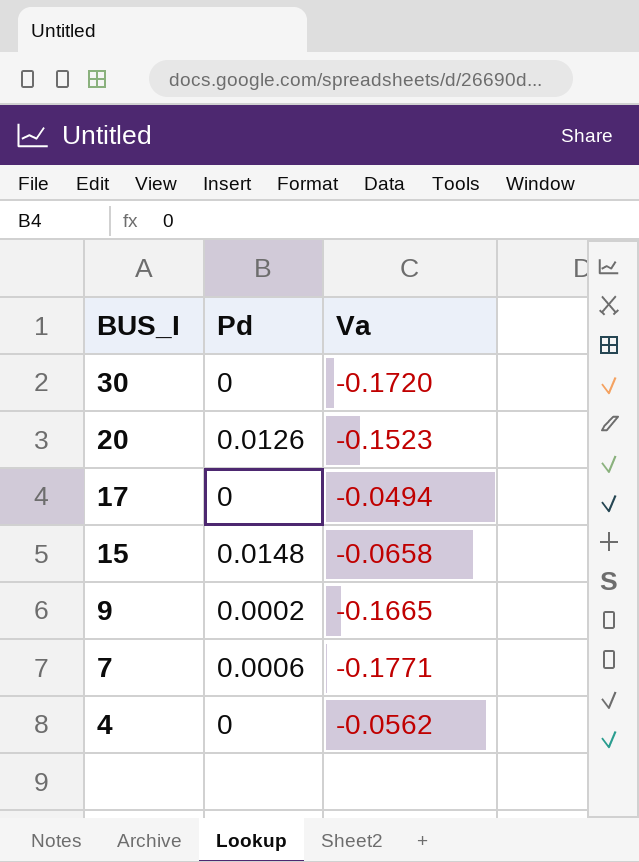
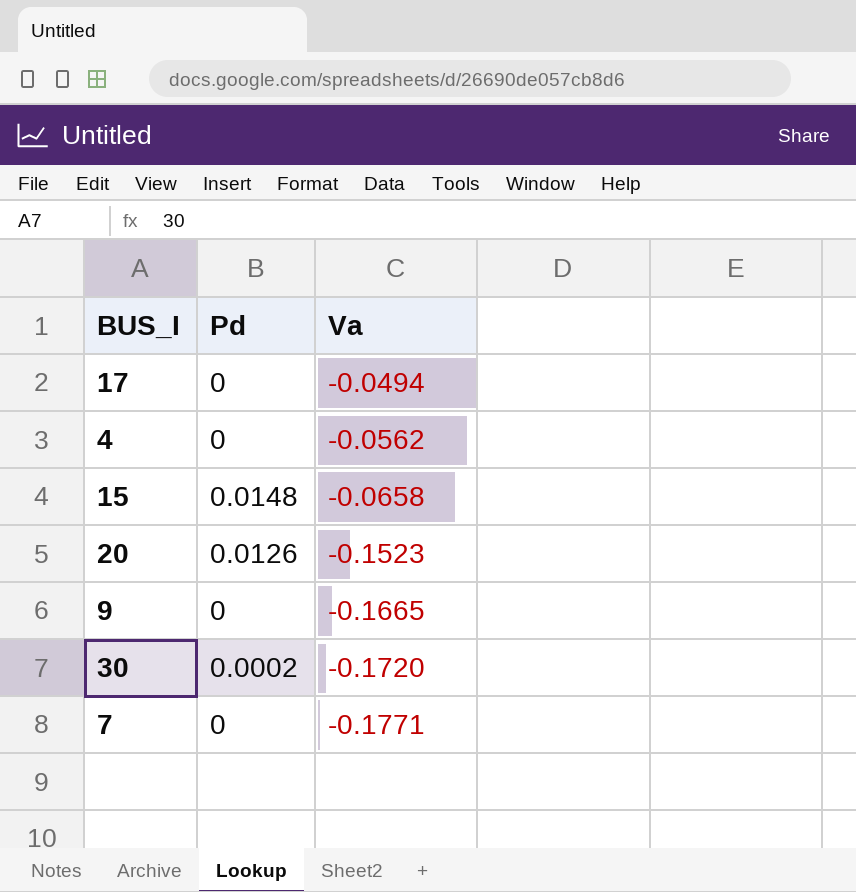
row order: BUS_I descending -> Va descending
9 | Pd: 0.0002 -> 0
30 | Pd: 0 -> 0.0002
7 | Pd: 0.0006 -> 0

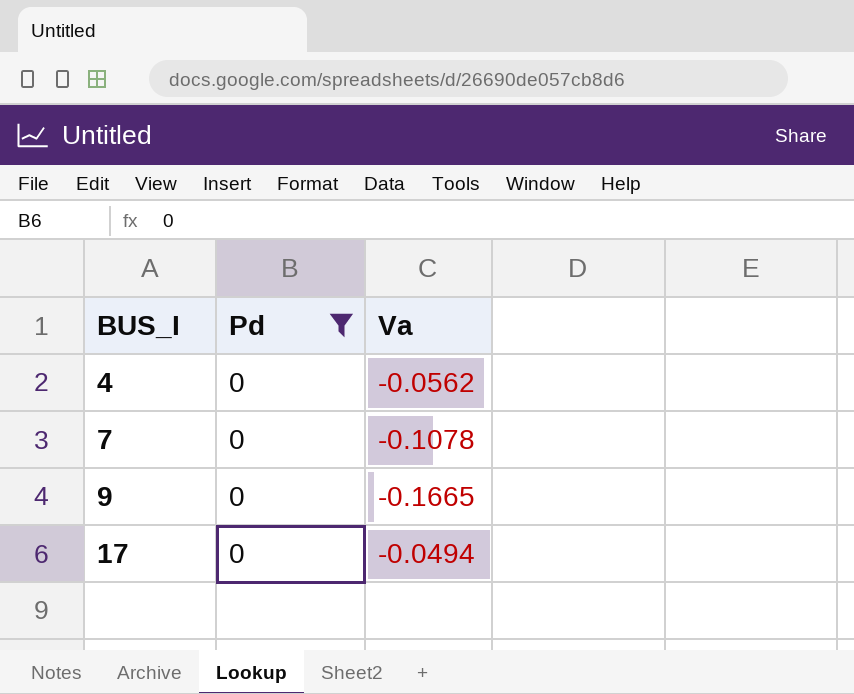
filter: none -> Pd = 0
row order: Va descending -> BUS_I ascending
7 | Va: -0.1771 -> -0.1078

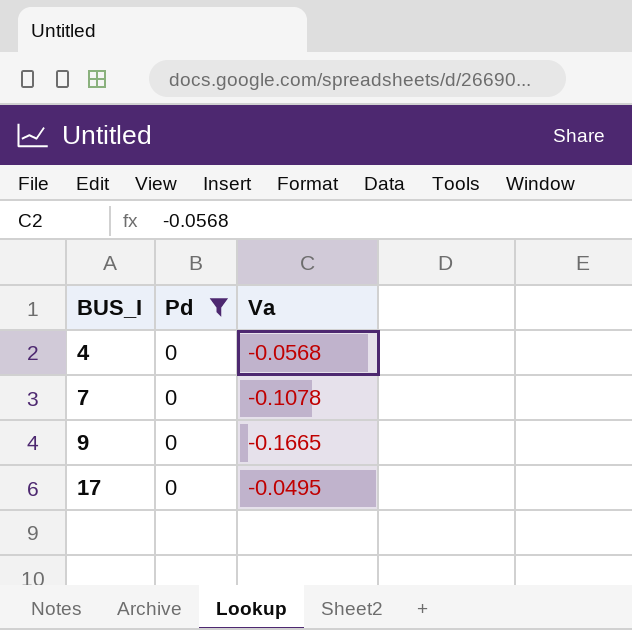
4 | Va: -0.0562 -> -0.0568
17 | Va: -0.0494 -> -0.0495

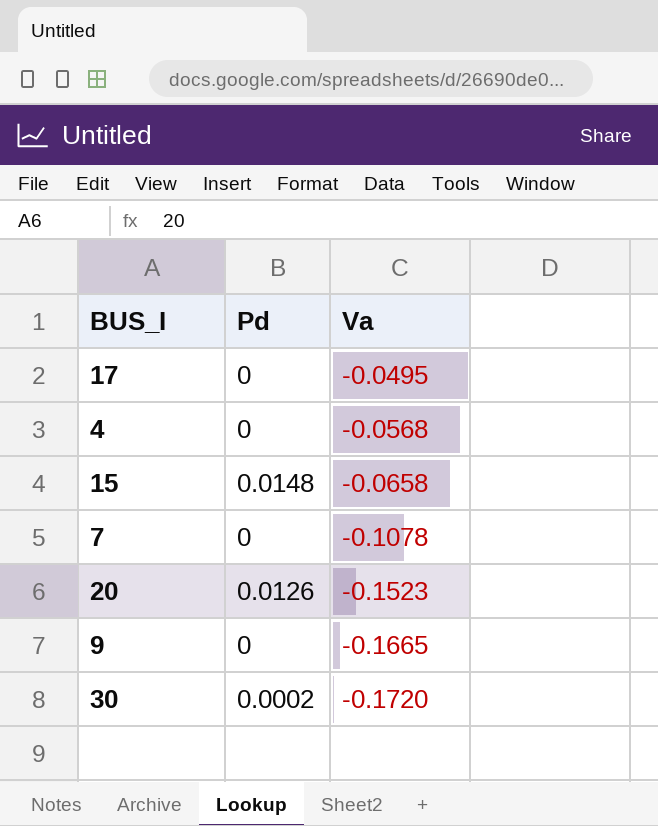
filter: Pd = 0 -> none
row order: BUS_I ascending -> Va descending

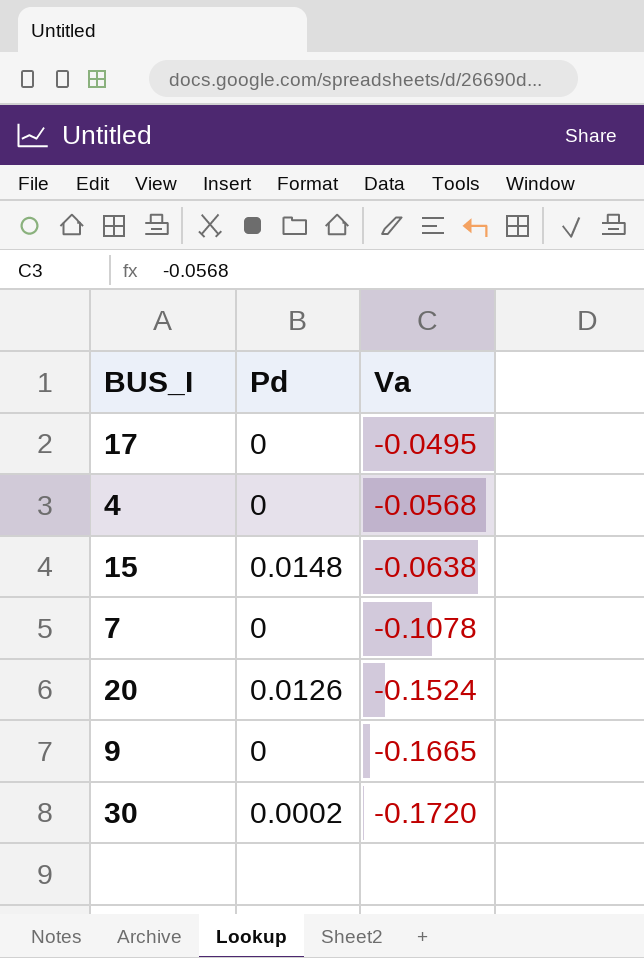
15 | Va: -0.0658 -> -0.0638
20 | Va: -0.1523 -> -0.1524

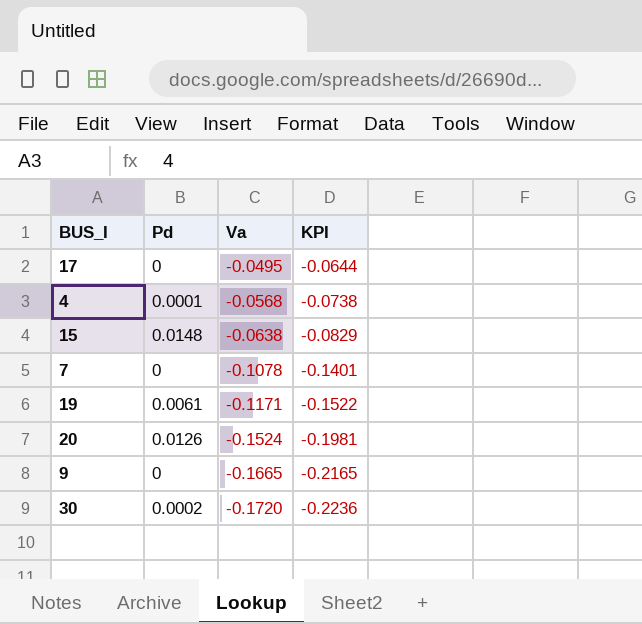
column KPI | formula: none -> [Va] * 1.3
4 | Pd: 0 -> 0.0001
row 19: none -> 0.0061 | -0.1171 | -0.1522

